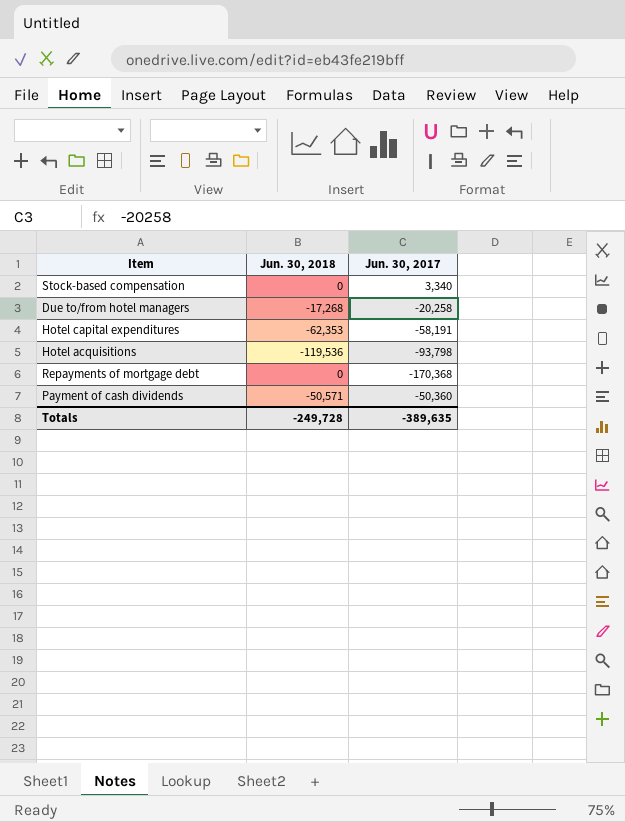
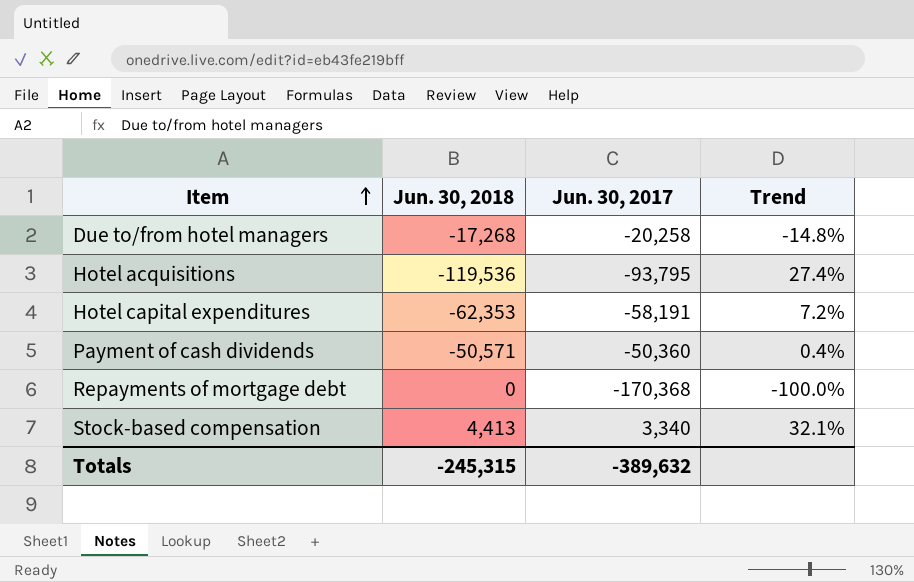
row order: none -> Item ascending
column Trend | formula: none -> ([Jun. 30, 2018] - [Jun. 30, 2017]) / [Jun. 30, 2017]
Hotel acquisitions | Jun. 30, 2017: -93,798 -> -93,795
Stock-based compensation | Jun. 30, 2018: 0 -> 4,413
Totals | Jun. 30, 2018: -249,728 -> -245,315
Totals | Jun. 30, 2017: -389,635 -> -389,632

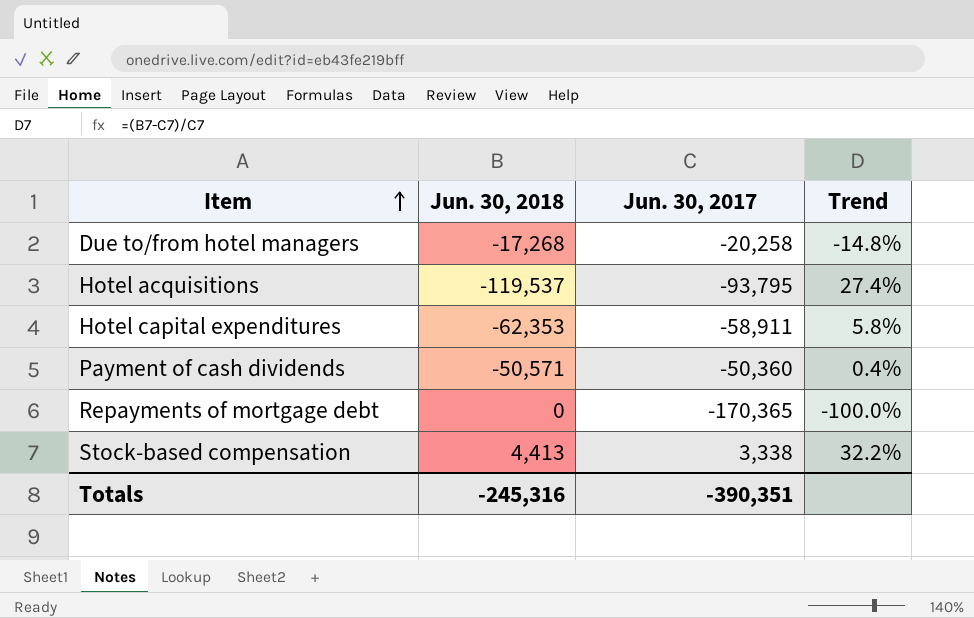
Hotel acquisitions | Jun. 30, 2018: -119,536 -> -119,537
Hotel capital expenditures | Jun. 30, 2017: -58,191 -> -58,911
Hotel capital expenditures | Trend: 7.2% -> 5.8%
Repayments of mortgage debt | Jun. 30, 2017: -170,368 -> -170,365
Stock-based compensation | Jun. 30, 2017: 3,340 -> 3,338
Stock-based compensation | Trend: 32.1% -> 32.2%
Totals | Jun. 30, 2018: -245,315 -> -245,316
Totals | Jun. 30, 2017: -389,632 -> -390,351

